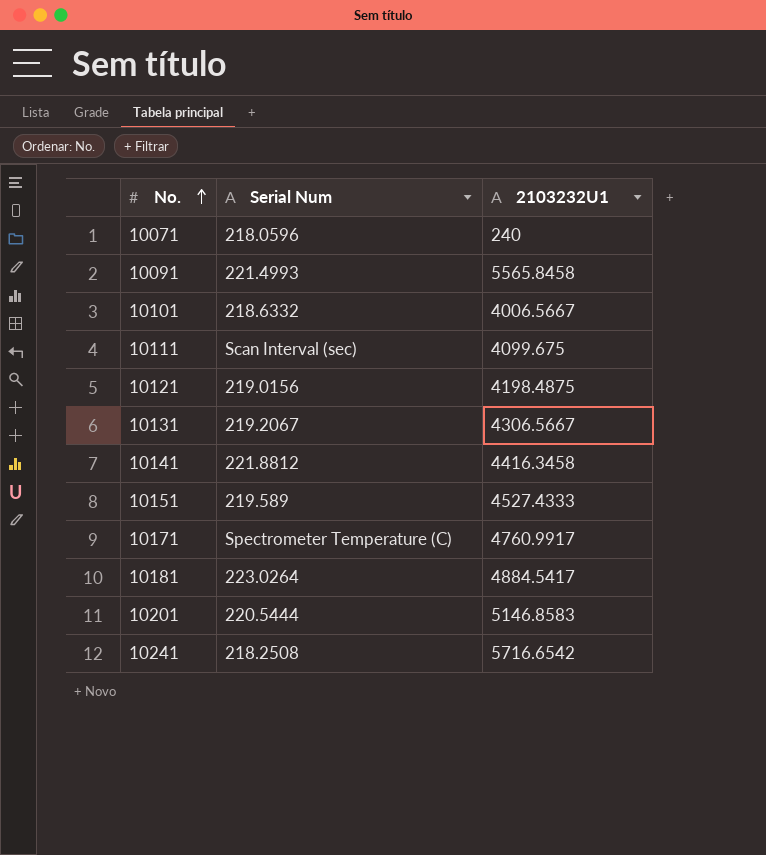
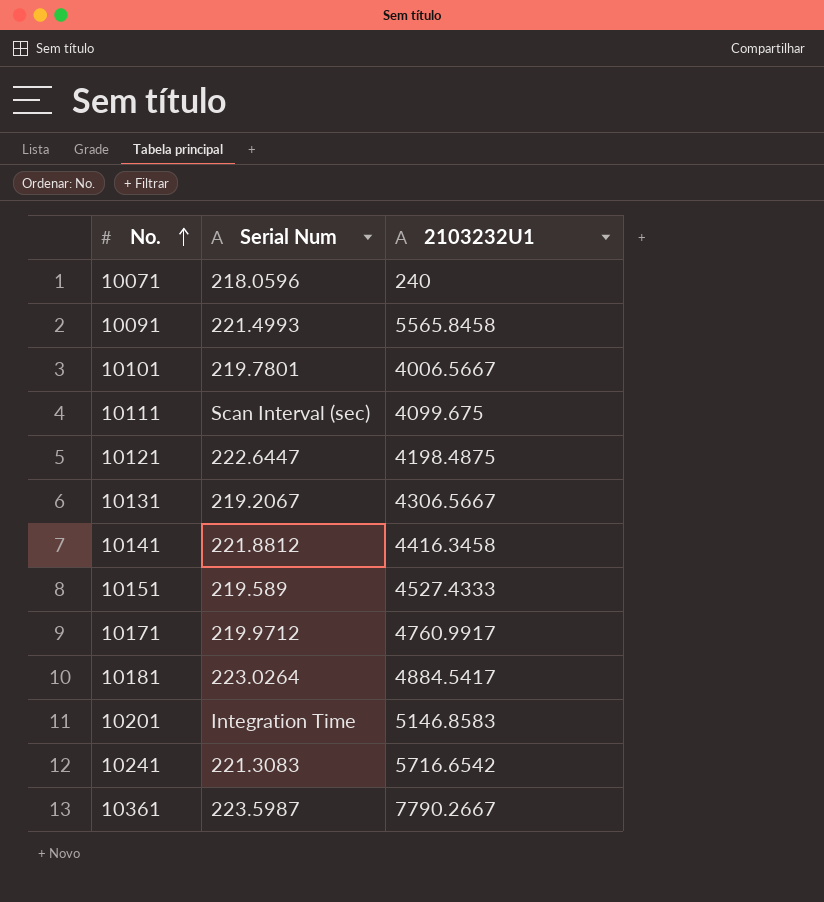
10101 | Serial Num: 218.6332 -> 219.7801
10121 | Serial Num: 219.0156 -> 222.6447
10171 | Serial Num: Spectrometer Temperature (C) -> 219.9712
10201 | Serial Num: 220.5444 -> Integration Time
10241 | Serial Num: 218.2508 -> 221.3083
row 10361: none -> 223.5987 | 7790.2667

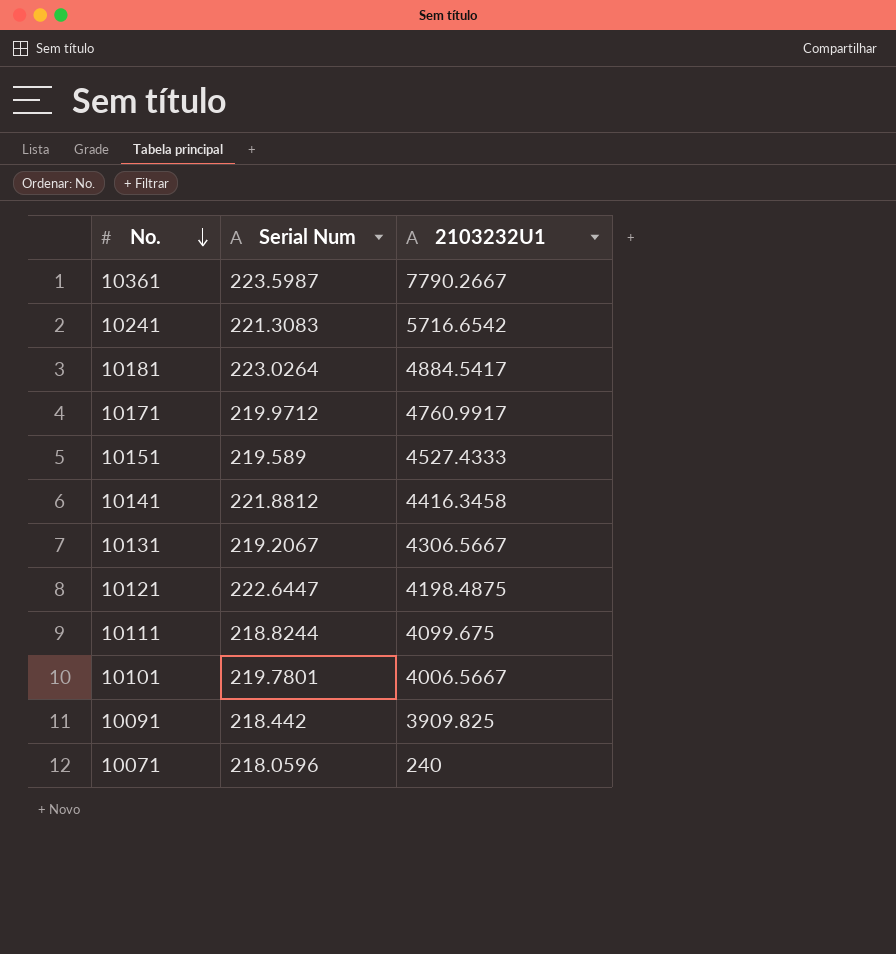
row order: No. ascending -> No. descending
row 10201: Integration Time | 5146.8583 -> none
10111 | Serial Num: Scan Interval (sec) -> 218.8244
10091 | Serial Num: 221.4993 -> 218.442
10091 | 2103232U1: 5565.8458 -> 3909.825

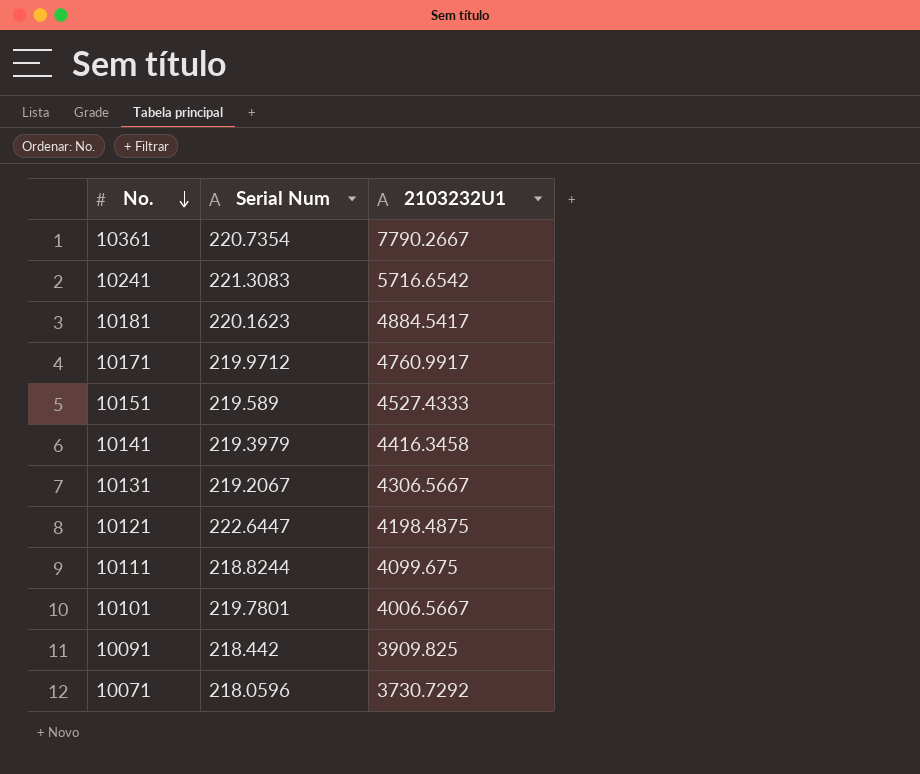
10361 | Serial Num: 223.5987 -> 220.7354
10181 | Serial Num: 223.0264 -> 220.1623
10141 | Serial Num: 221.8812 -> 219.3979
10071 | 2103232U1: 240 -> 3730.7292

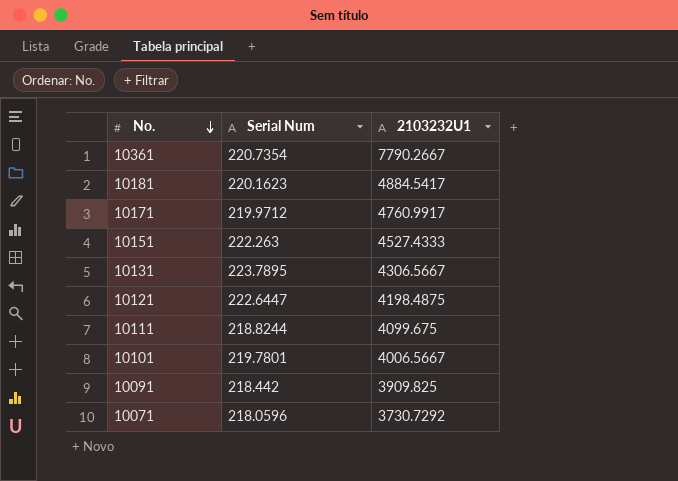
row 10241: 221.3083 | 5716.6542 -> none
row 10141: 219.3979 | 4416.3458 -> none
10151 | Serial Num: 219.589 -> 222.263
10131 | Serial Num: 219.2067 -> 223.7895

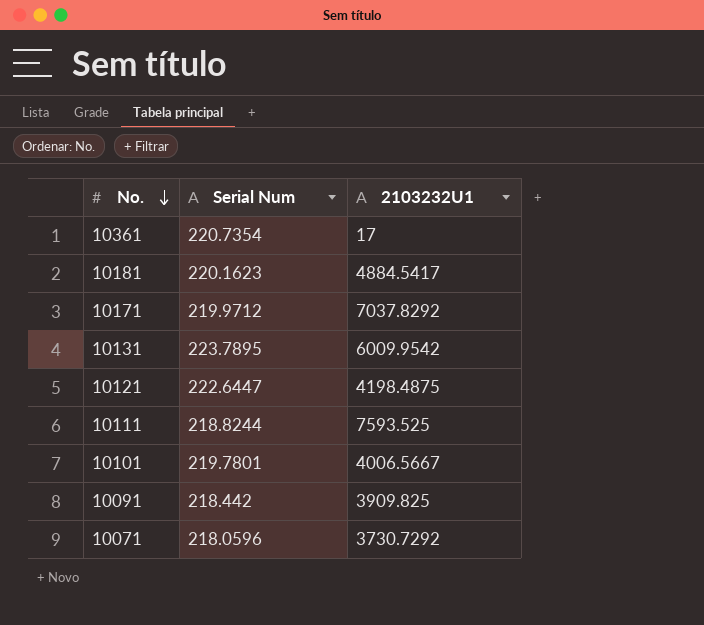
row 10151: 222.263 | 4527.4333 -> none
10361 | 2103232U1: 7790.2667 -> 17
10171 | 2103232U1: 4760.9917 -> 7037.8292
10131 | 2103232U1: 4306.5667 -> 6009.9542
10111 | 2103232U1: 4099.675 -> 7593.525

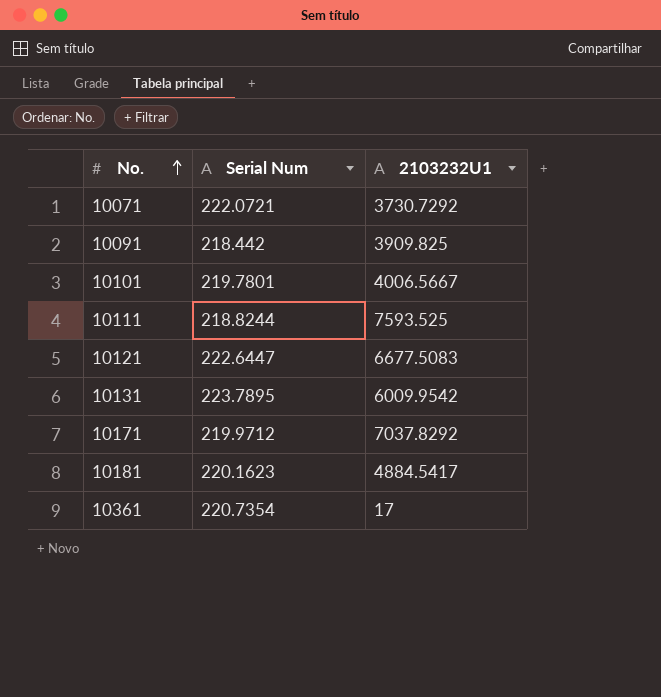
row order: No. descending -> No. ascending
10071 | Serial Num: 218.0596 -> 222.0721
10121 | 2103232U1: 4198.4875 -> 6677.5083

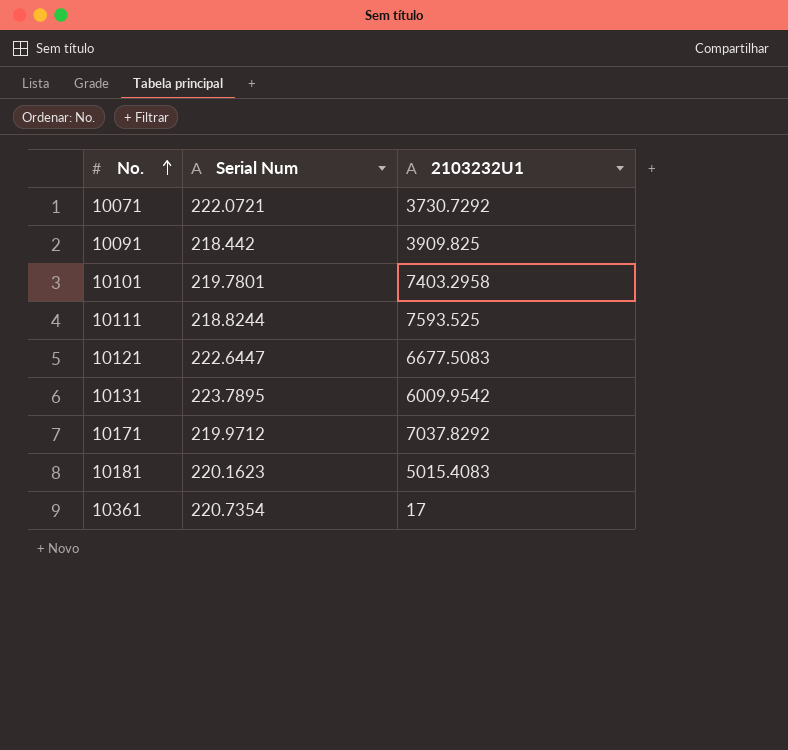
10101 | 2103232U1: 4006.5667 -> 7403.2958
10181 | 2103232U1: 4884.5417 -> 5015.4083

